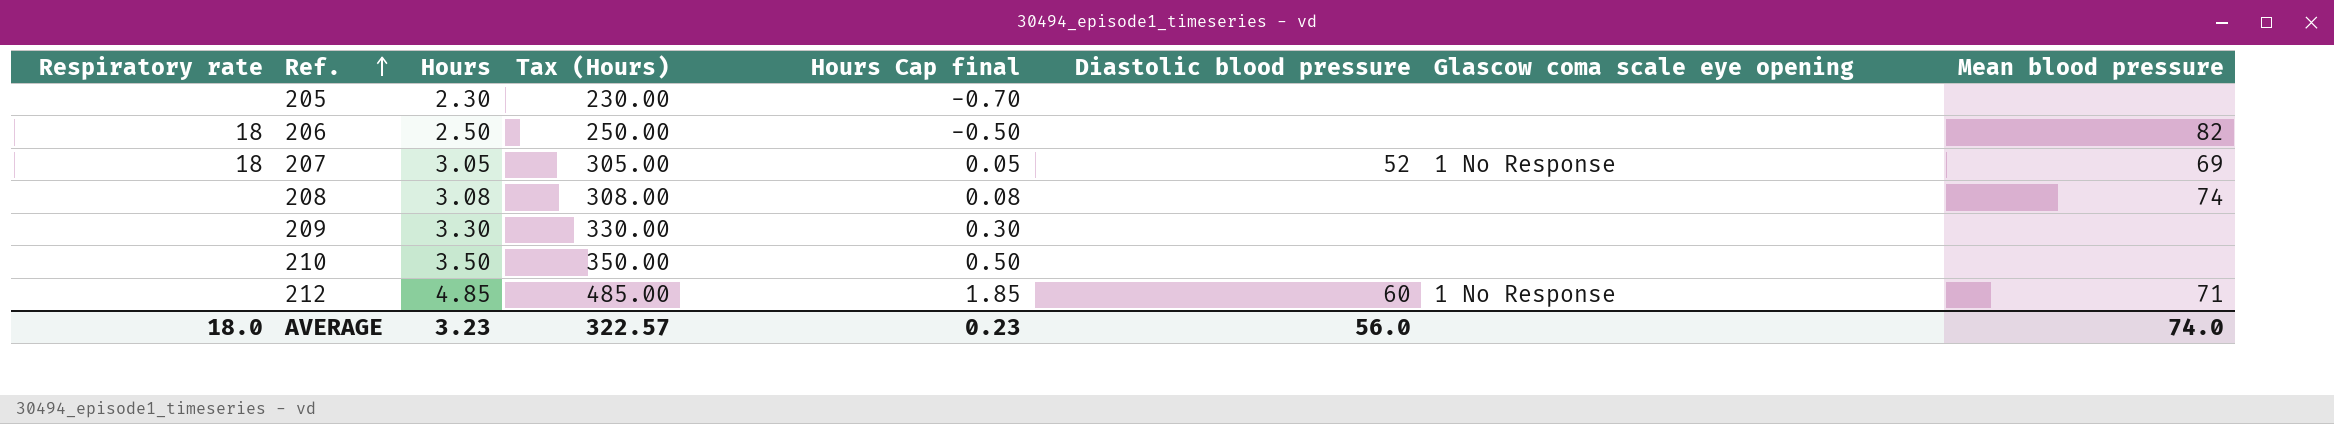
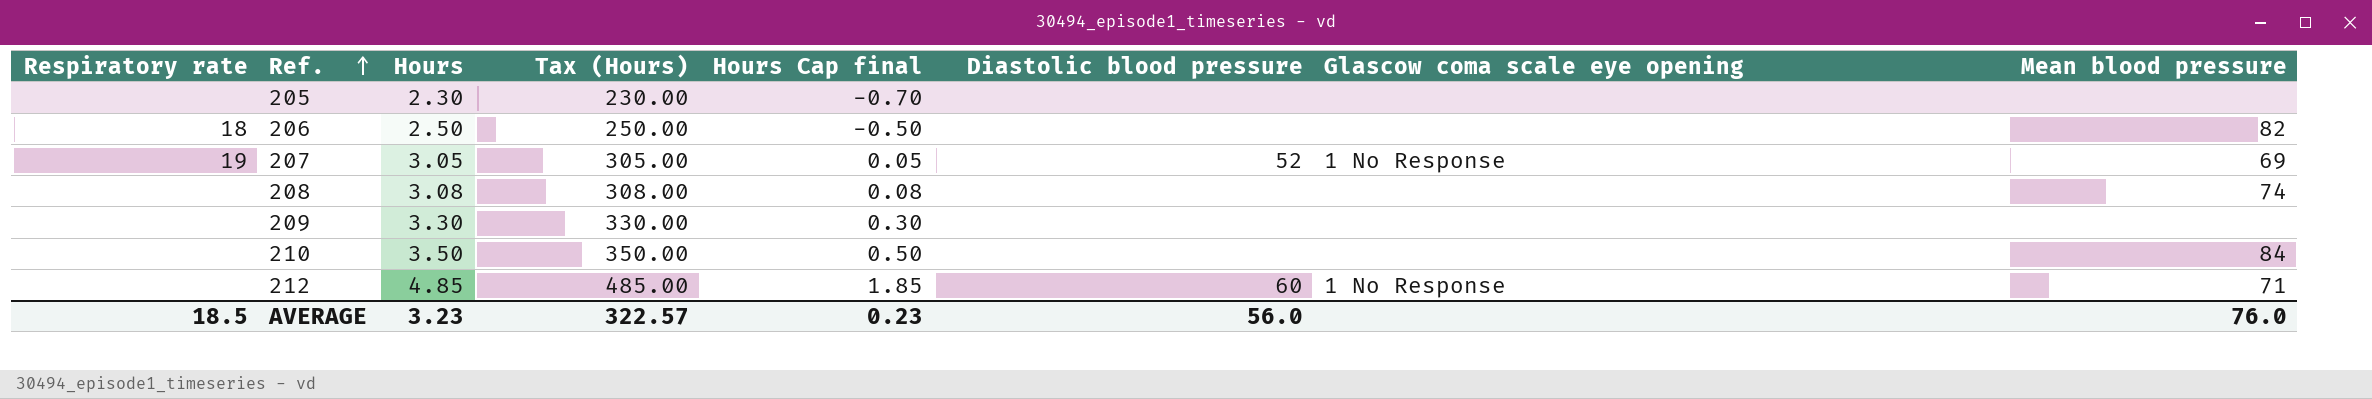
207 | Respiratory rate: 18 -> 19
210 | Mean blood pressure: none -> 84
AVERAGE | Respiratory rate: 18.0 -> 18.5
AVERAGE | Mean blood pressure: 74.0 -> 76.0

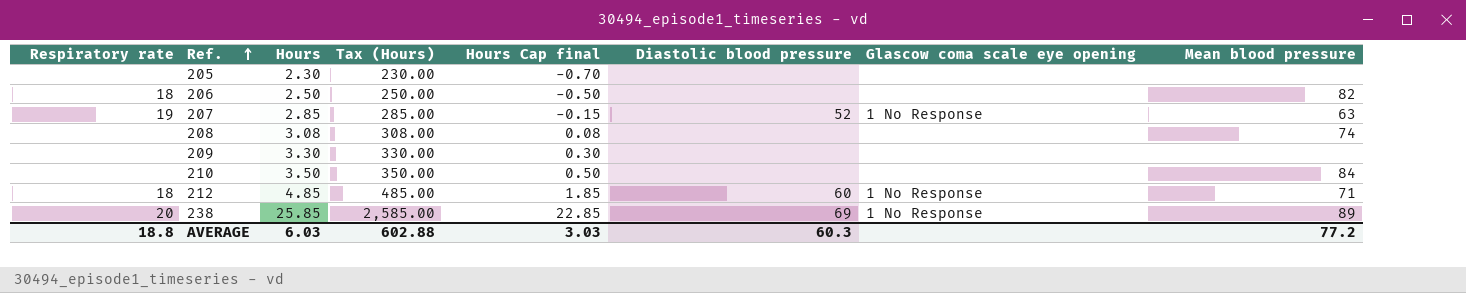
207 | Hours: 3.05 -> 2.85
207 | Tax (Hours): 305.00 -> 285.00
207 | Hours Cap final: 0.05 -> -0.15
207 | Mean blood pressure: 69 -> 63
212 | Respiratory rate: none -> 18
row 238: none -> 20 | 25.85 | 2,585.00 | 22.85 | 69 | 1 No Response | 89
AVERAGE | Respiratory rate: 18.5 -> 18.8
AVERAGE | Hours: 3.23 -> 6.03
AVERAGE | Tax (Hours): 322.57 -> 602.88
AVERAGE | Hours Cap final: 0.23 -> 3.03
AVERAGE | Diastolic blood pressure: 56.0 -> 60.3
AVERAGE | Mean blood pressure: 76.0 -> 77.2

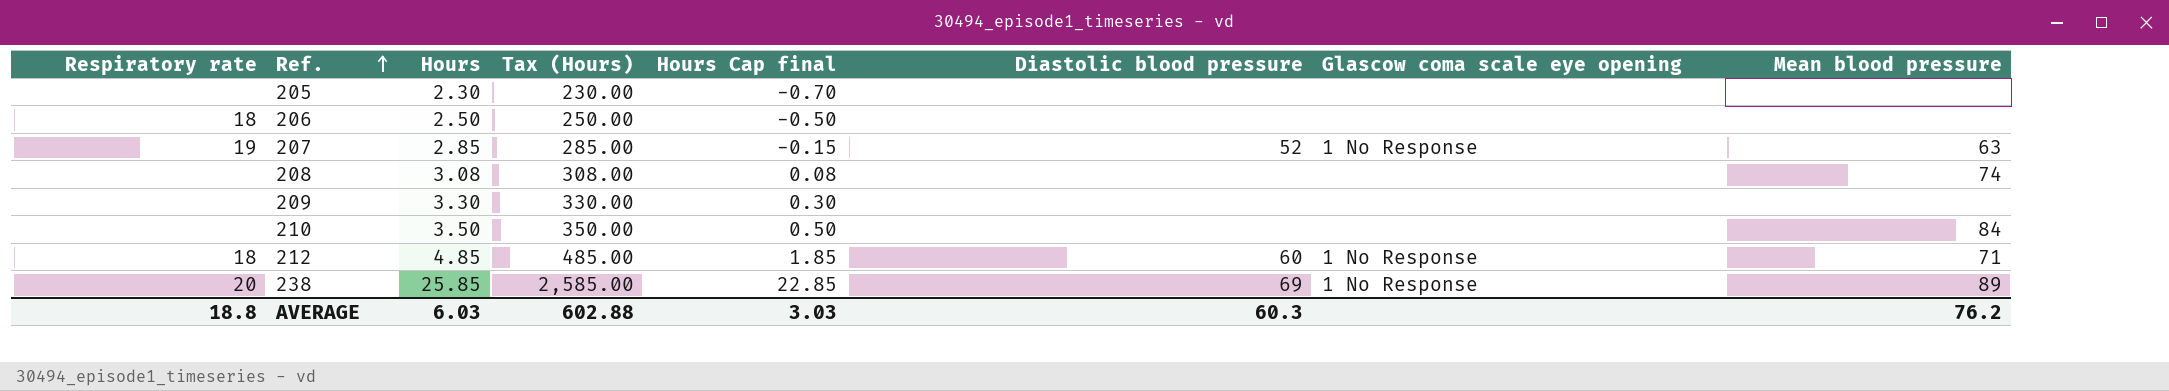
206 | Mean blood pressure: 82 -> none
AVERAGE | Mean blood pressure: 77.2 -> 76.2

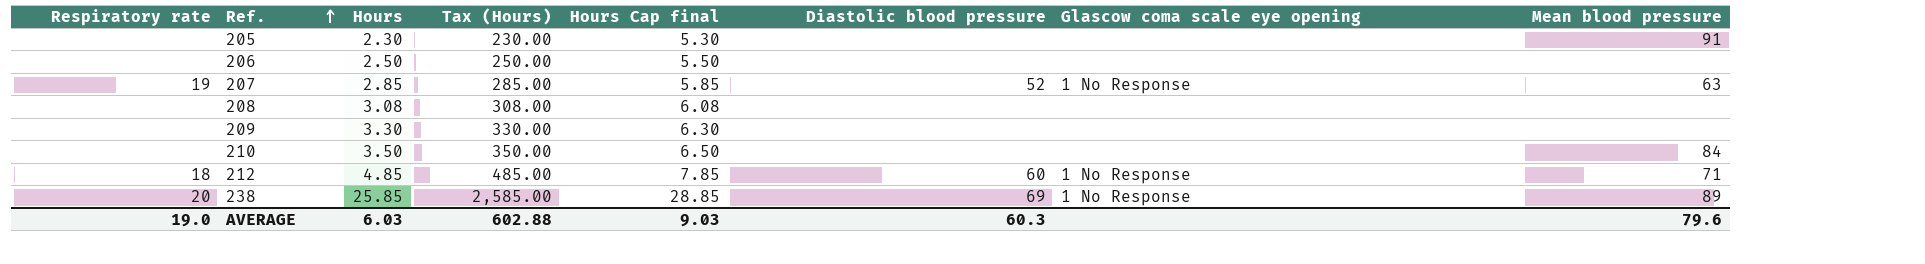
column Hours Cap final | formula: [Hours] - 3 -> [Hours] + 3
205 | Mean blood pressure: none -> 91
206 | Respiratory rate: 18 -> none
208 | Mean blood pressure: 74 -> none
AVERAGE | Respiratory rate: 18.8 -> 19.0
AVERAGE | Hours Cap final: 3.03 -> 9.03
AVERAGE | Mean blood pressure: 76.2 -> 79.6

